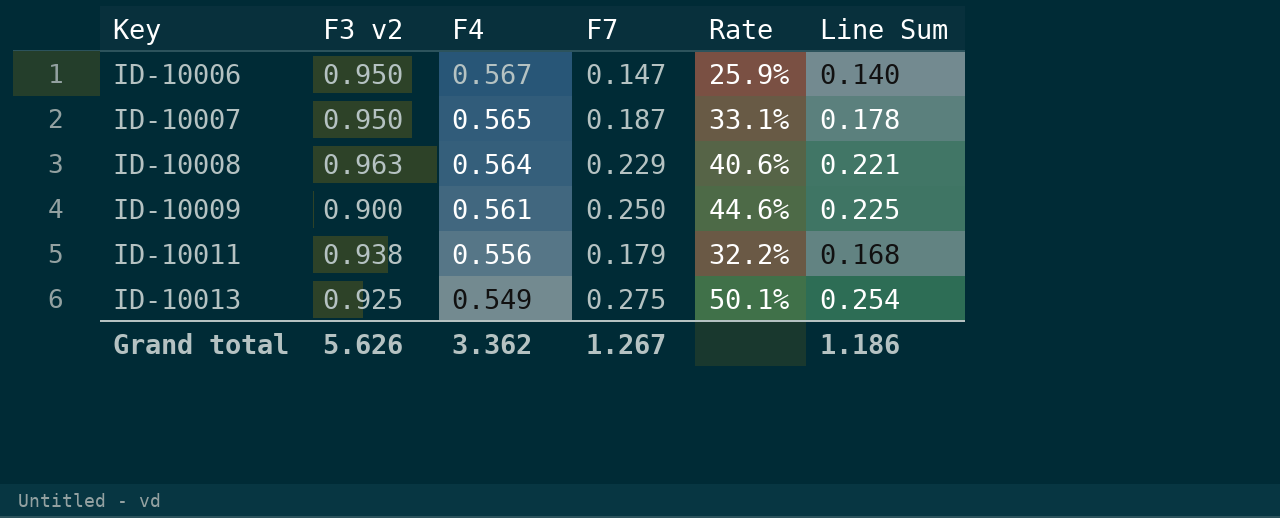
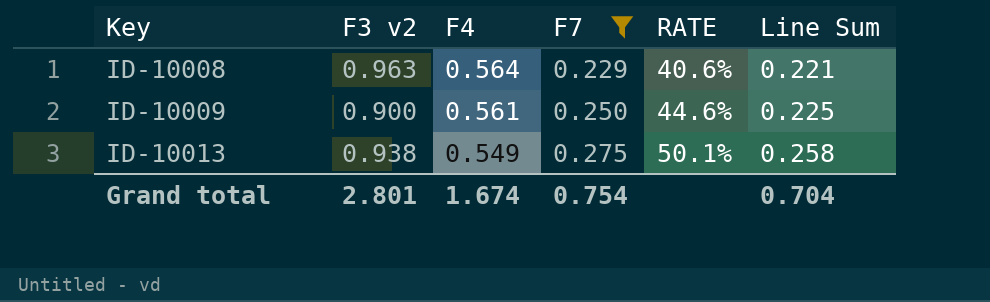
filter: none -> F7 >= 0.229
column name: Rate -> RATE
ID-10013 | F3 v2: 0.925 -> 0.938
ID-10013 | Line Sum: 0.254 -> 0.258
Grand total | F3 v2: 5.626 -> 2.801
Grand total | F4: 3.362 -> 1.674
Grand total | F7: 1.267 -> 0.754
Grand total | Line Sum: 1.186 -> 0.704

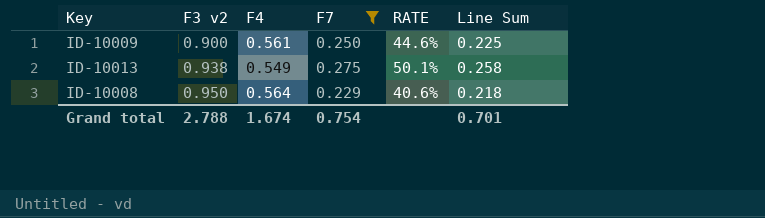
row order: Key ascending -> F3 v2 ascending
ID-10008 | F3 v2: 0.963 -> 0.950
ID-10008 | Line Sum: 0.221 -> 0.218
Grand total | F3 v2: 2.801 -> 2.788
Grand total | Line Sum: 0.704 -> 0.701

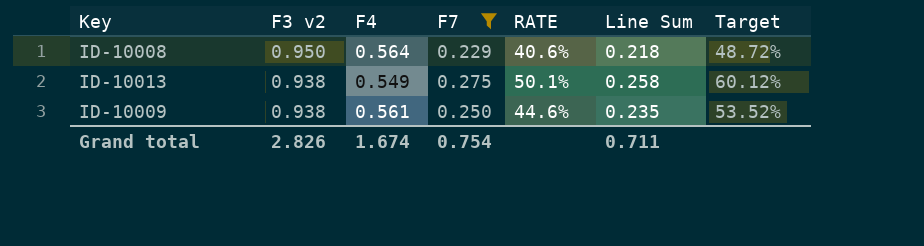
row order: F3 v2 ascending -> F3 v2 descending
column Target | formula: none -> [RATE] * 1.2
ID-10009 | F3 v2: 0.900 -> 0.938
ID-10009 | Line Sum: 0.225 -> 0.235
Grand total | F3 v2: 2.788 -> 2.826
Grand total | Line Sum: 0.701 -> 0.711

